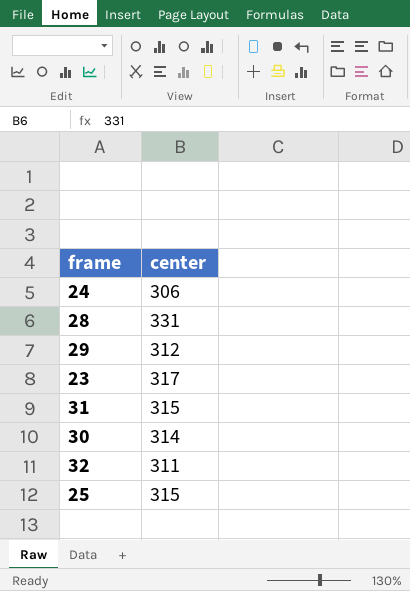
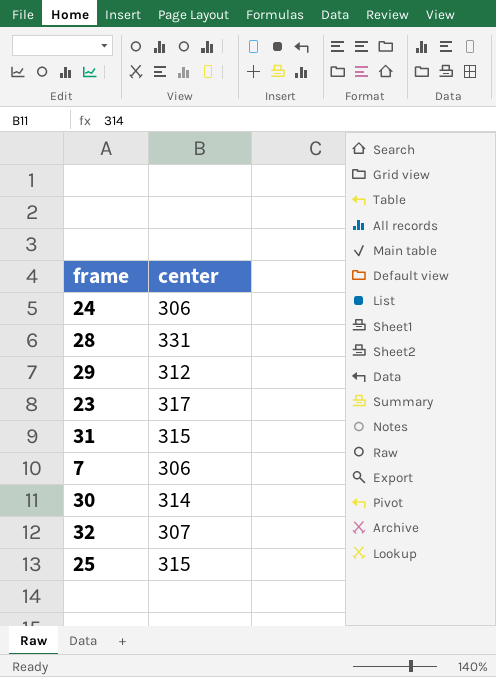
row 7: none -> 306
32 | center: 311 -> 307

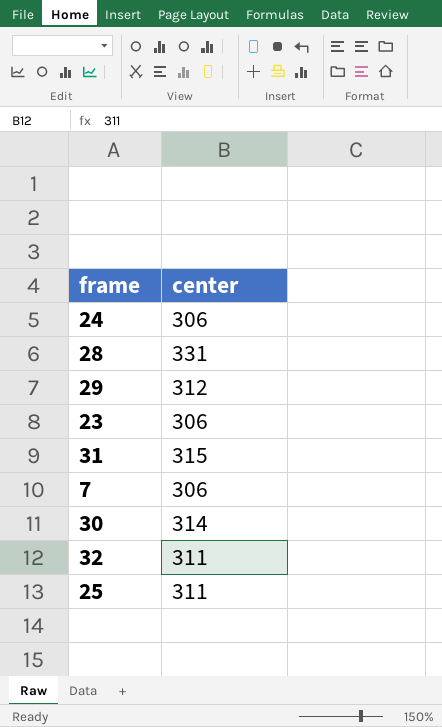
23 | center: 317 -> 306
32 | center: 307 -> 311
25 | center: 315 -> 311

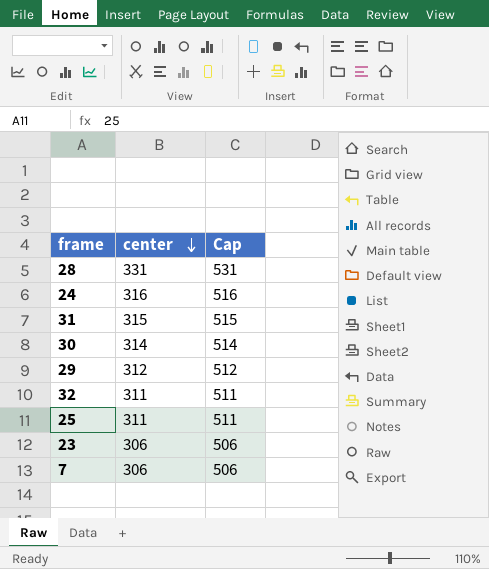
row order: none -> center descending
column Cap | formula: none -> [center] + 200
24 | center: 306 -> 316

